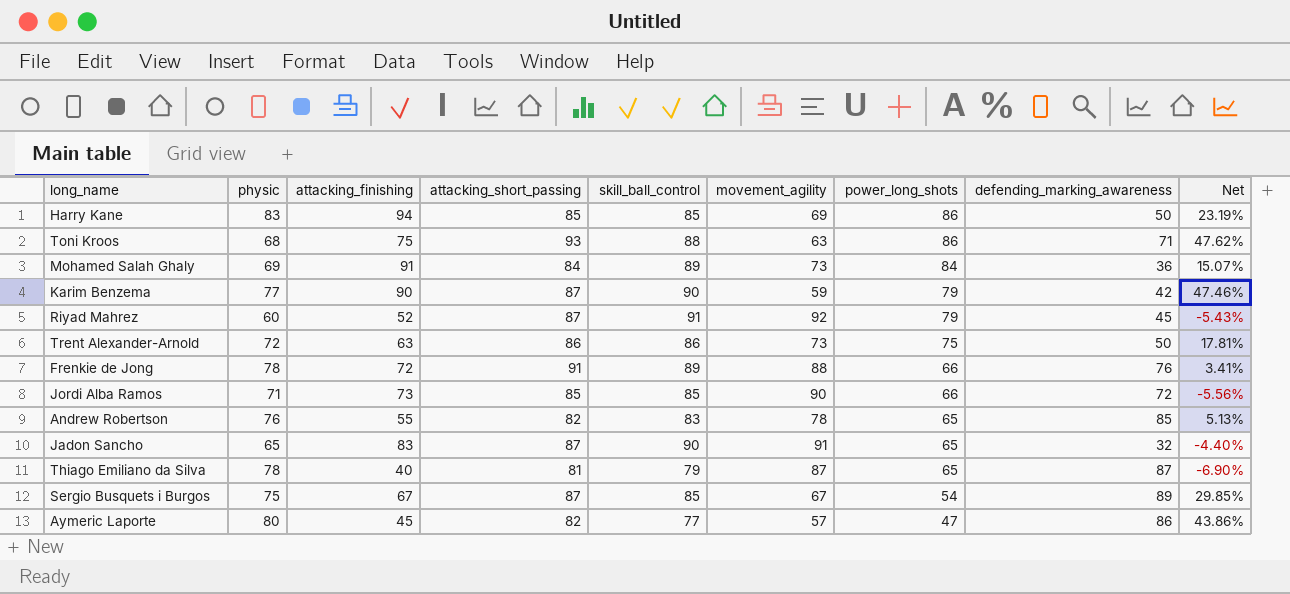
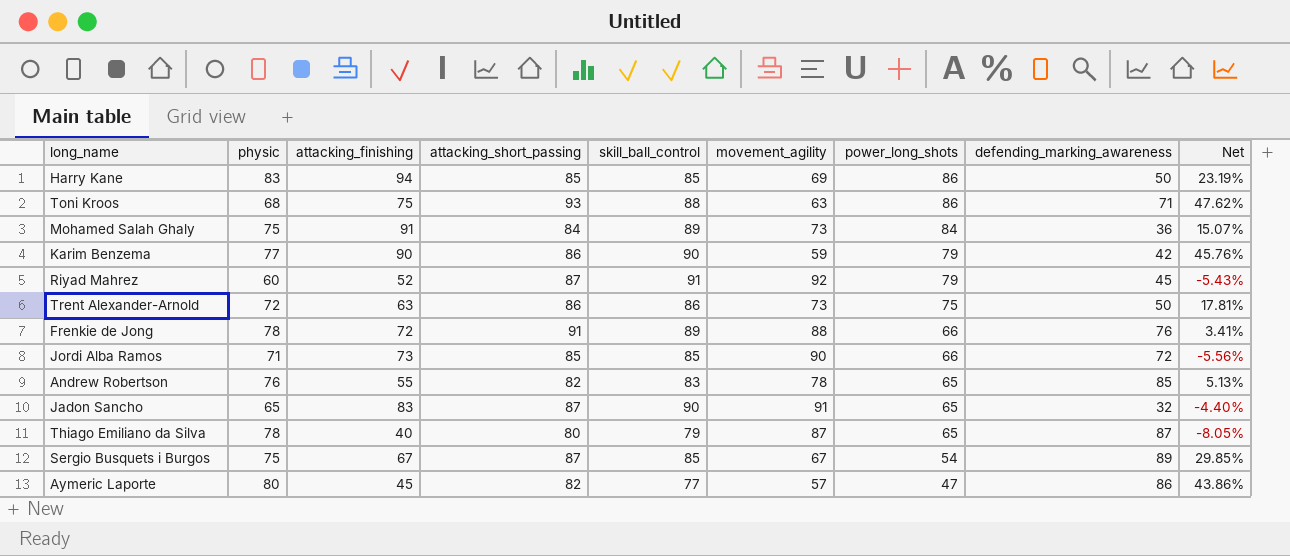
Mohamed Salah Ghaly | physic: 69 -> 75
Karim Benzema | attacking_short_passing: 87 -> 86
Karim Benzema | Net: 47.46% -> 45.76%
Thiago Emiliano da Silva | attacking_short_passing: 81 -> 80
Thiago Emiliano da Silva | Net: -6.90% -> -8.05%

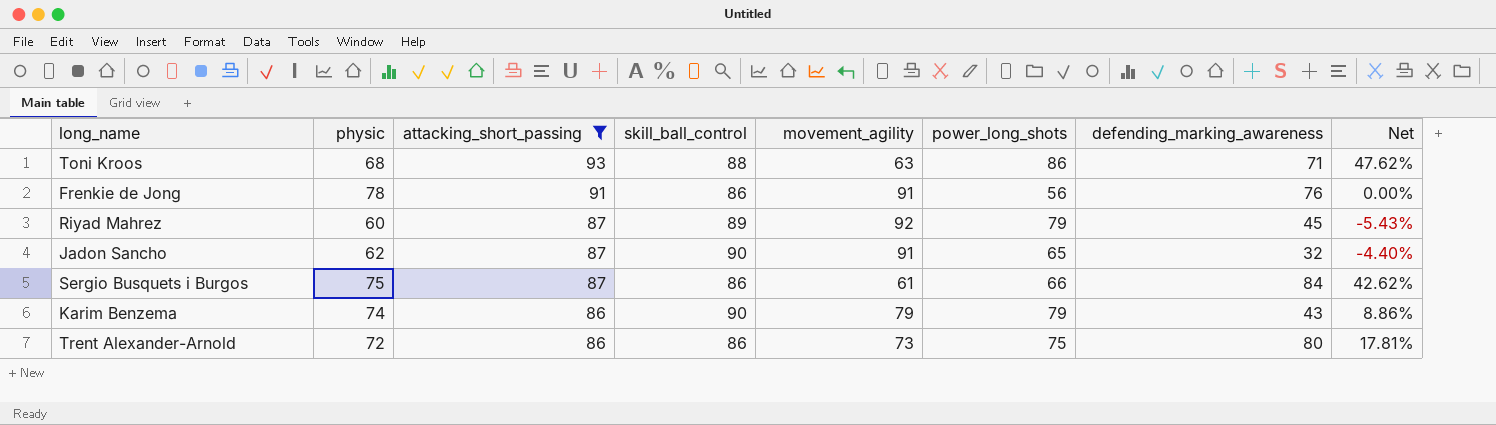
filter: none -> attacking_short_passing >= 86
row order: power_long_shots descending -> attacking_short_passing descending
column attacking_finishing | position: 3 -> none
Frenkie de Jong | skill_ball_control: 89 -> 86
Frenkie de Jong | movement_agility: 88 -> 91
Frenkie de Jong | power_long_shots: 66 -> 56
Frenkie de Jong | Net: 3.41% -> 0.00%
Riyad Mahrez | skill_ball_control: 91 -> 89
Jadon Sancho | physic: 65 -> 62
Sergio Busquets i Burgos | skill_ball_control: 85 -> 86
Sergio Busquets i Burgos | movement_agility: 67 -> 61
Sergio Busquets i Burgos | power_long_shots: 54 -> 66
Sergio Busquets i Burgos | defending_marking_awareness: 89 -> 84
Sergio Busquets i Burgos | Net: 29.85% -> 42.62%
Karim Benzema | physic: 77 -> 74
Karim Benzema | movement_agility: 59 -> 79
Karim Benzema | defending_marking_awareness: 42 -> 43
Karim Benzema | Net: 45.76% -> 8.86%
Trent Alexander-Arnold | defending_marking_awareness: 50 -> 80

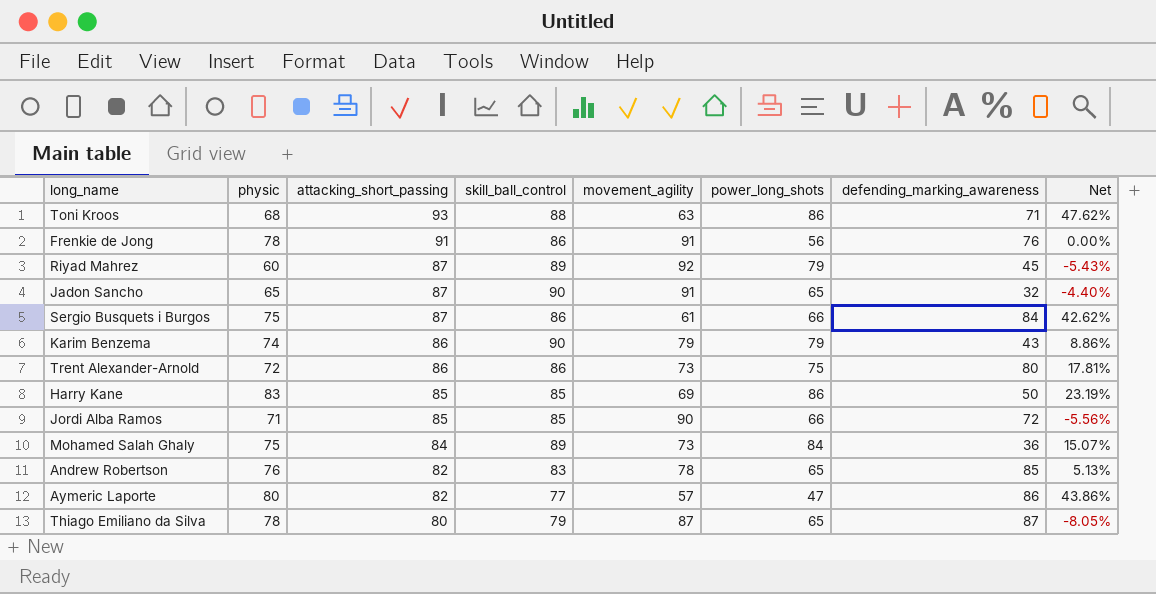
filter: attacking_short_passing >= 86 -> none
Jadon Sancho | physic: 62 -> 65

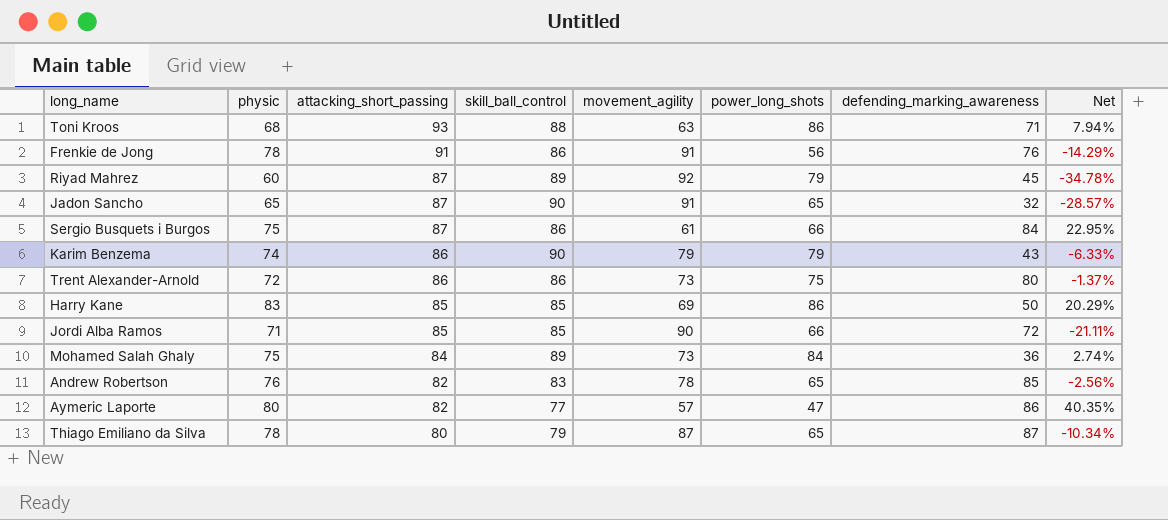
column Net | formula: ([attacking_short_passing] - [movement_agility]) / [movement_agility] -> ([physic] - [movement_agility]) / [movement_agility]

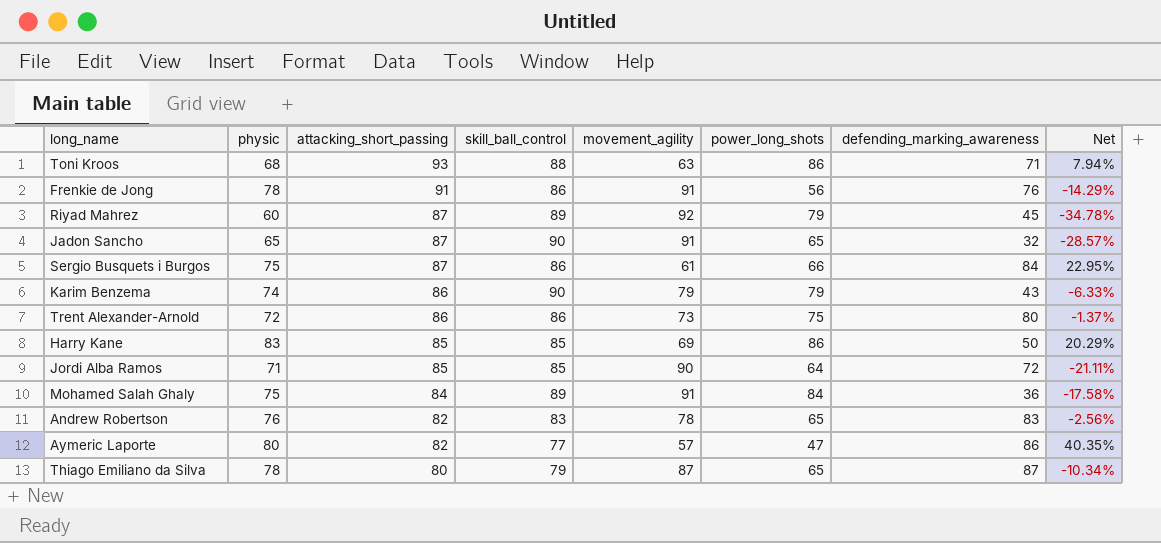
Jordi Alba Ramos | power_long_shots: 66 -> 64
Mohamed Salah Ghaly | movement_agility: 73 -> 91
Mohamed Salah Ghaly | Net: 2.74% -> -17.58%
Andrew Robertson | defending_marking_awareness: 85 -> 83

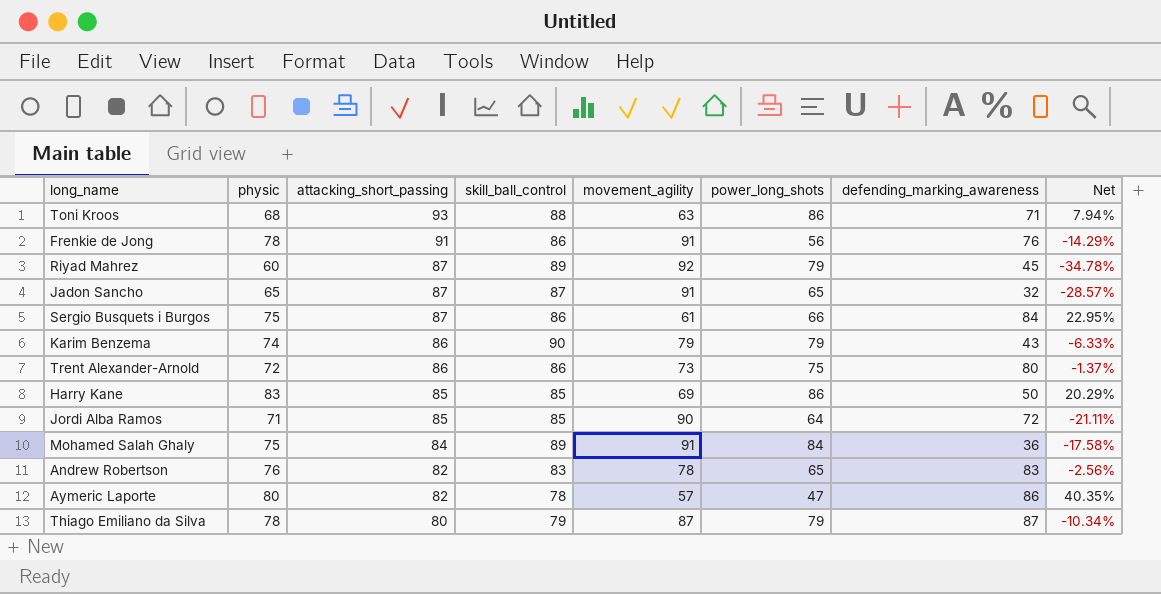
Jadon Sancho | skill_ball_control: 90 -> 87
Aymeric Laporte | skill_ball_control: 77 -> 78
Thiago Emiliano da Silva | power_long_shots: 65 -> 79

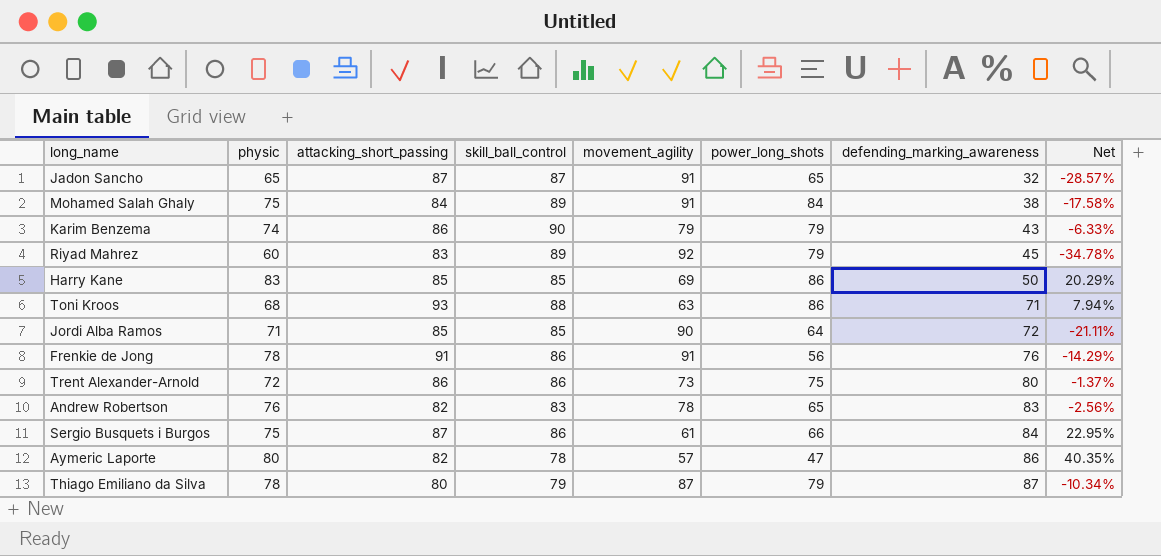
row order: attacking_short_passing descending -> defending_marking_awareness ascending
Mohamed Salah Ghaly | defending_marking_awareness: 36 -> 38
Riyad Mahrez | attacking_short_passing: 87 -> 83

